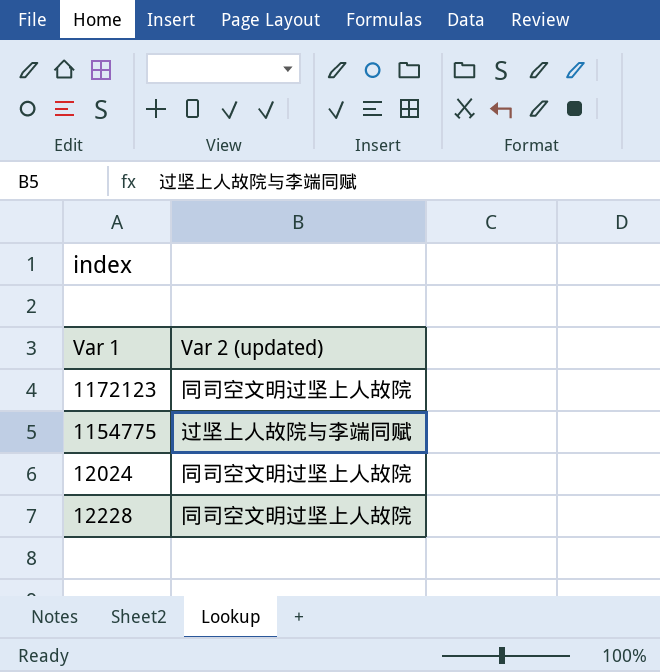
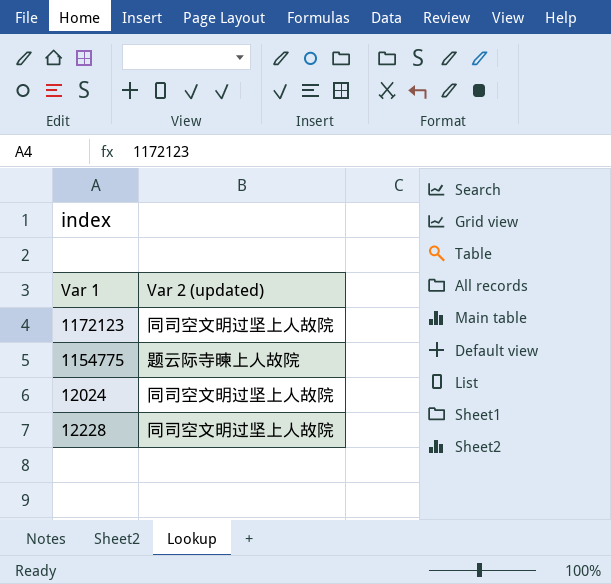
1154775 | Var 2 (updated): 过坚上人故院与李端同赋 -> 题云际寺暕上人故院

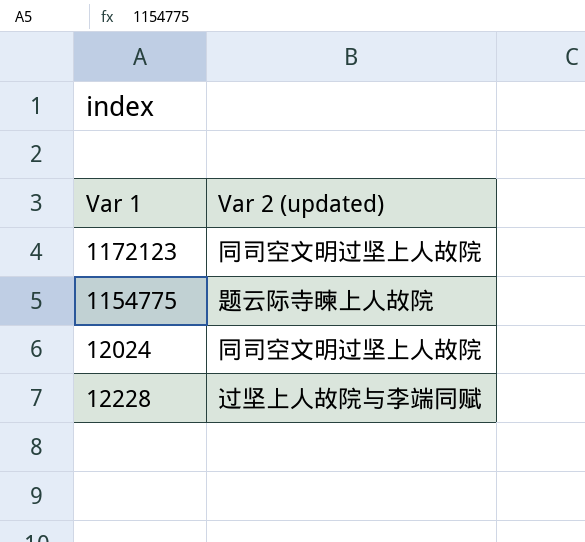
12228 | Var 2 (updated): 同司空文明过坚上人故院 -> 过坚上人故院与李端同赋

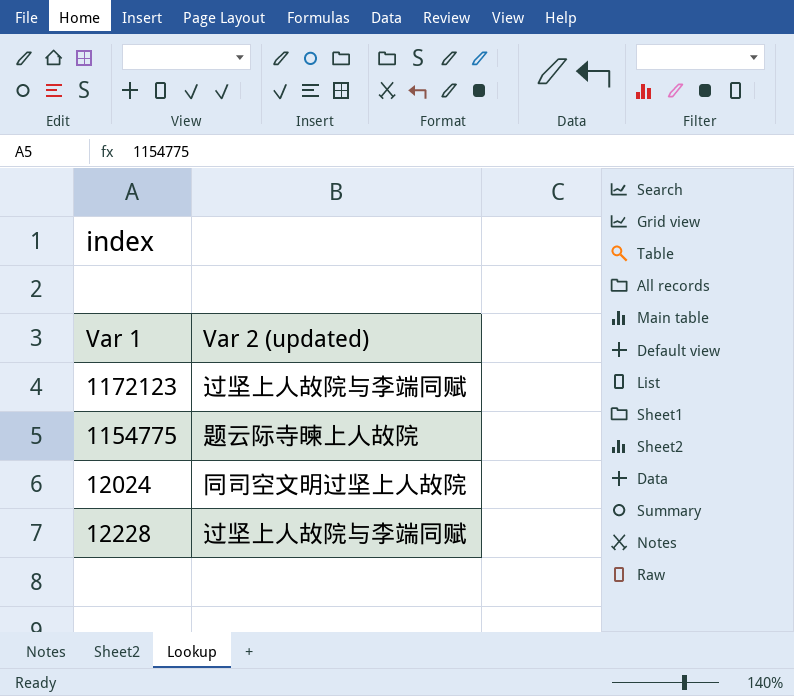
1172123 | Var 2 (updated): 同司空文明过坚上人故院 -> 过坚上人故院与李端同赋

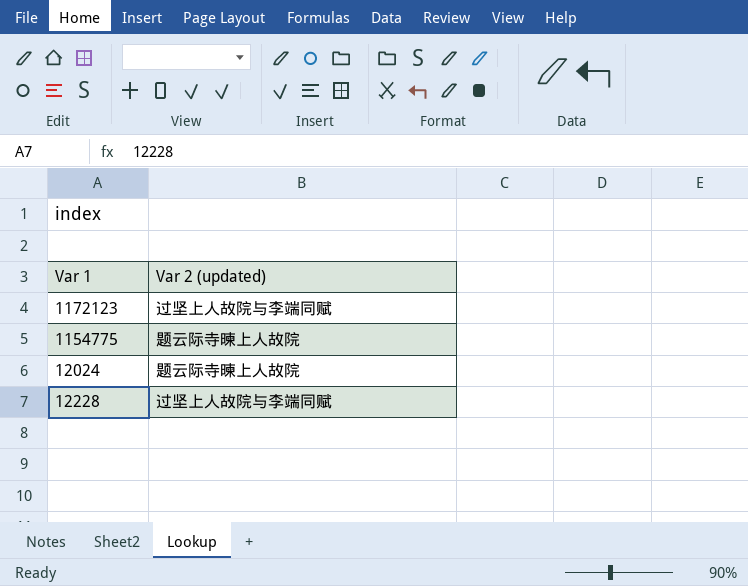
12024 | Var 2 (updated): 同司空文明过坚上人故院 -> 题云际寺暕上人故院

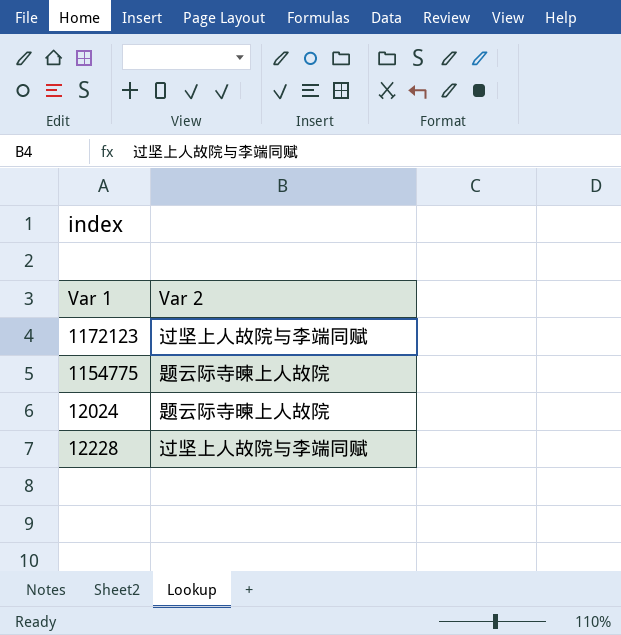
column name: Var 2 (updated) -> Var 2

